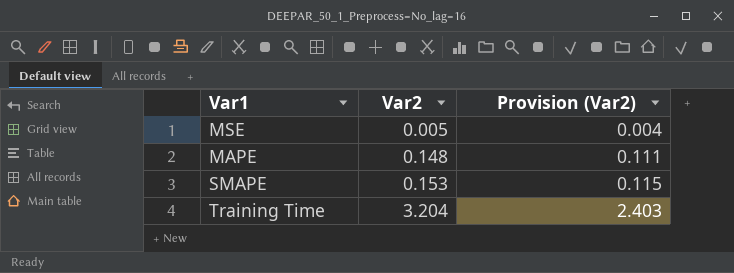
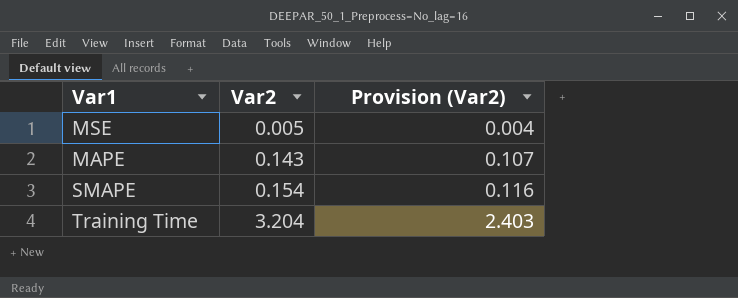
MAPE | Var2: 0.148 -> 0.143
MAPE | Provision (Var2): 0.111 -> 0.107
SMAPE | Var2: 0.153 -> 0.154
SMAPE | Provision (Var2): 0.115 -> 0.116

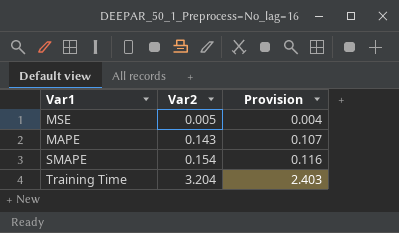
column name: Provision (Var2) -> Provision

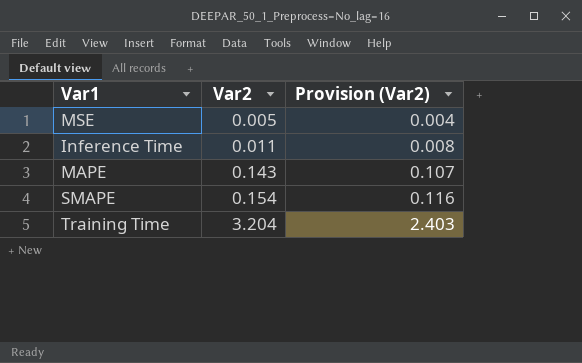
column name: Provision -> Provision (Var2)
row Inference Time: none -> 0.011 | 0.008

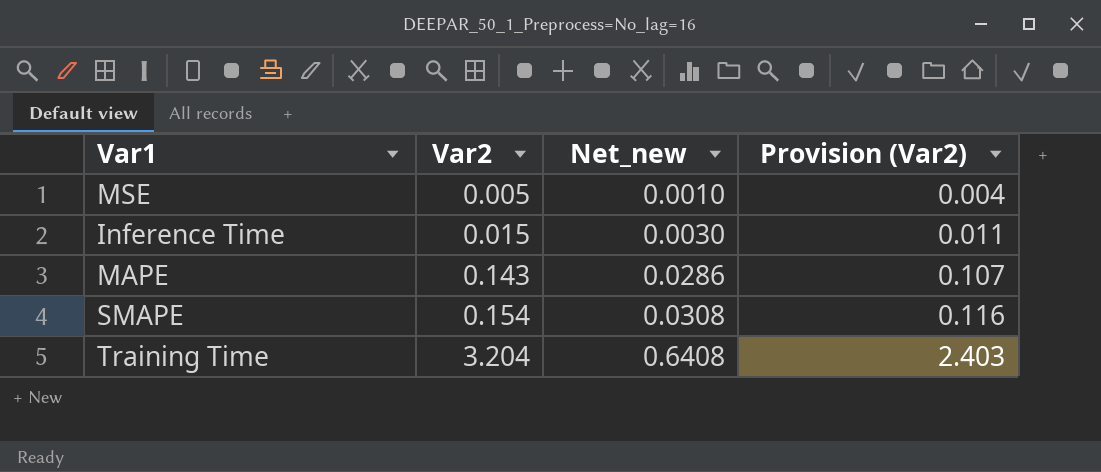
column Net_new | formula: none -> [Var2] * 0.2
Inference Time | Var2: 0.011 -> 0.015
Inference Time | Provision (Var2): 0.008 -> 0.011

